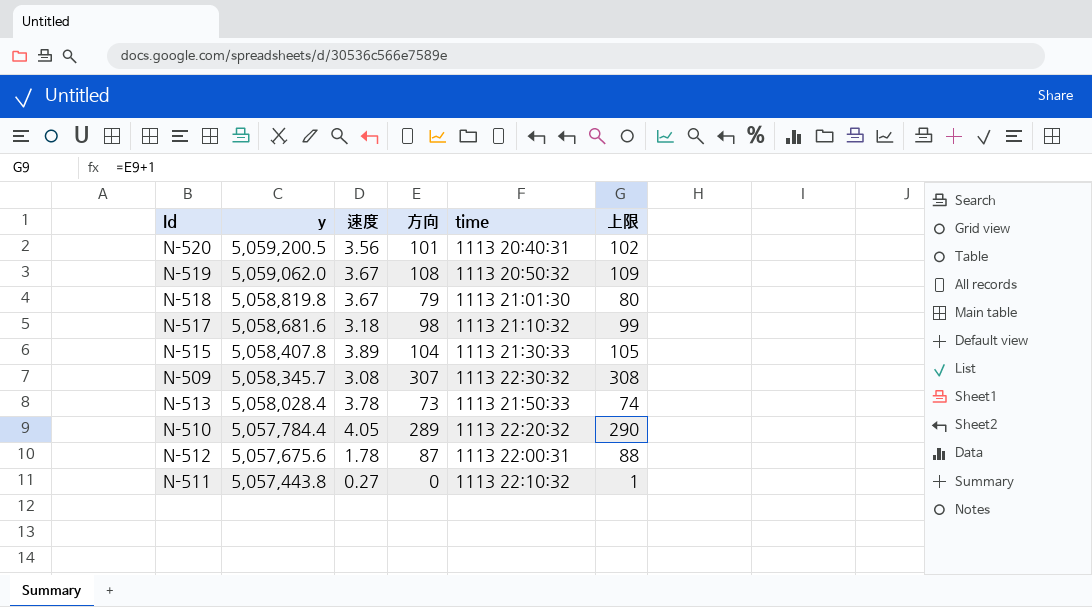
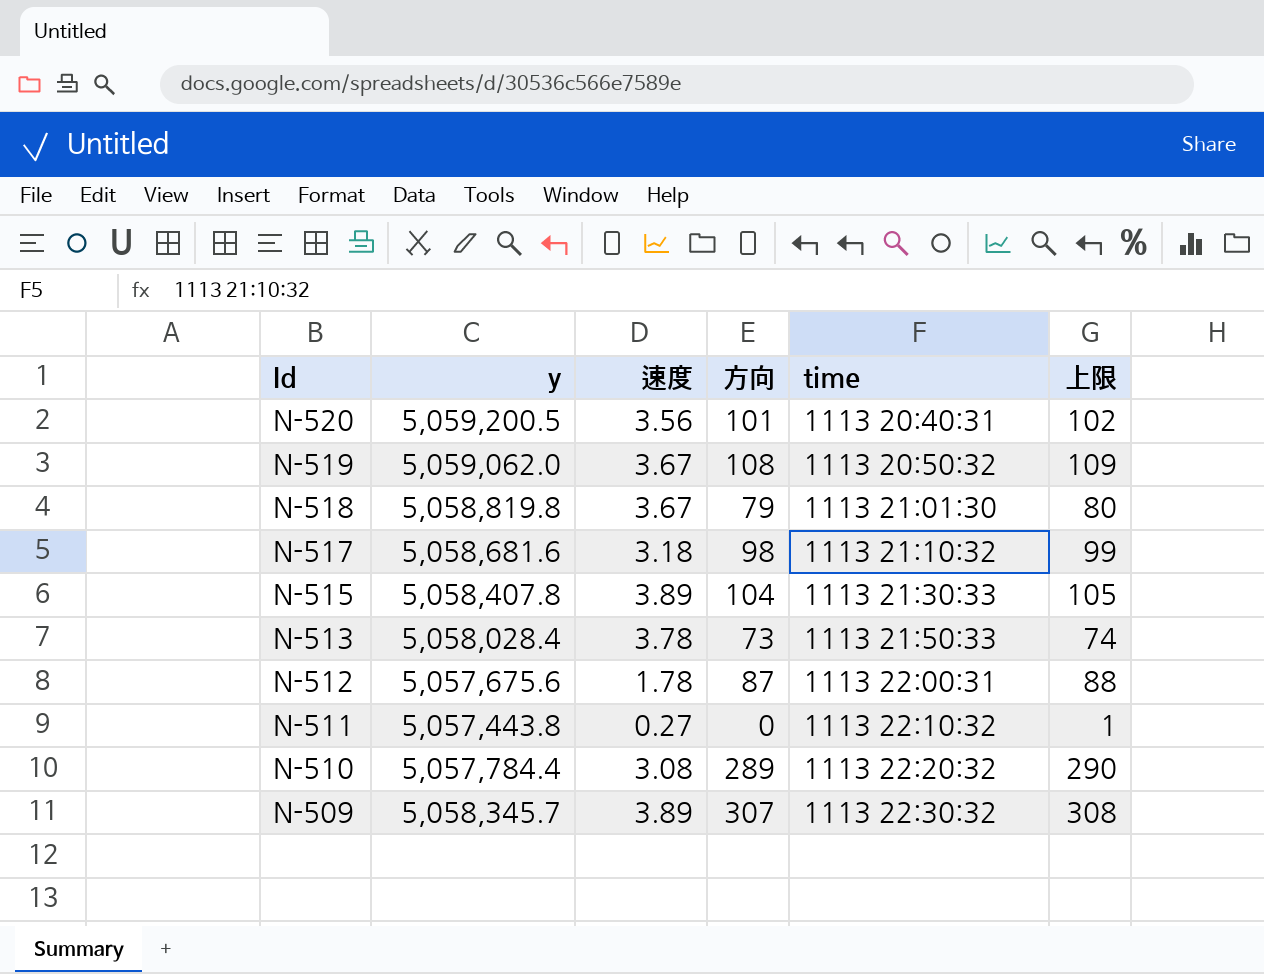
row order: y descending -> Id descending
N-510 | 速度: 4.05 -> 3.08
N-509 | 速度: 3.08 -> 3.89

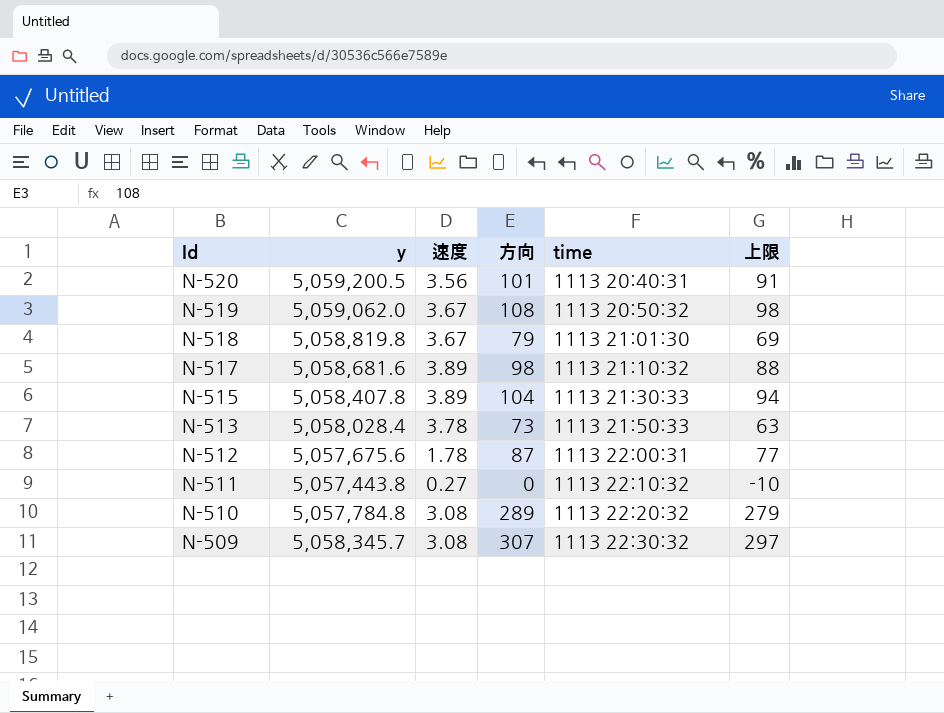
column 上限 | formula: [方向] + 1 -> [方向] - 10
N-517 | 速度: 3.18 -> 3.89
N-510 | y: 5,057,784.4 -> 5,057,784.8
N-509 | 速度: 3.89 -> 3.08

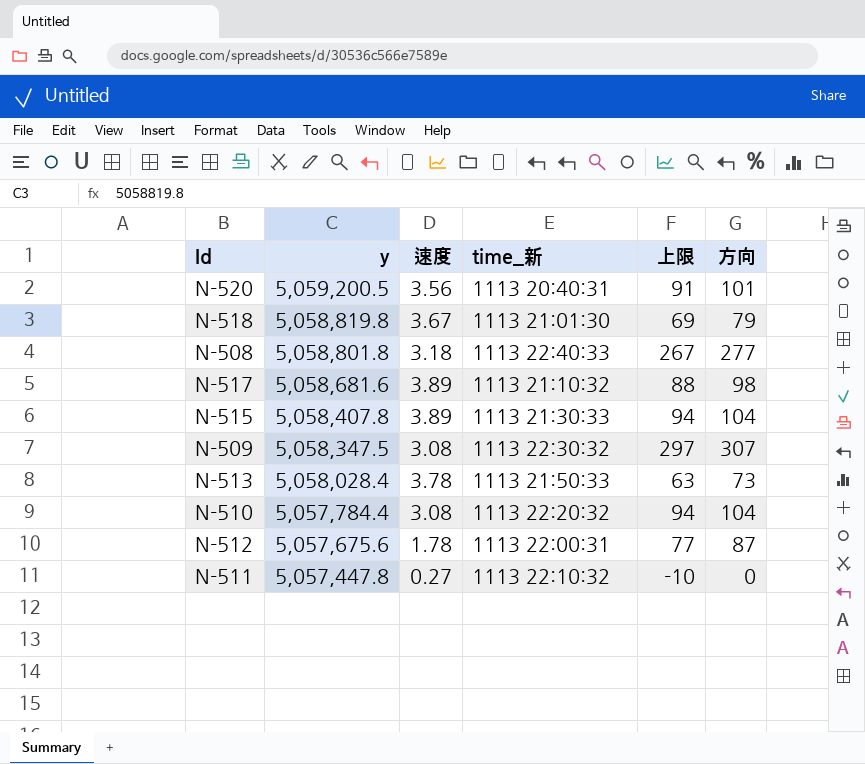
row order: Id descending -> y descending
column name: time -> time_新
column 方向 | position: 4 -> 6
row N-519: 5,059,062.0 | 3.67 | 108 | 1113 20:50:32 | 98 -> none
row N-508: none -> 5,058,801.8 | 3.18 | 1113 22:40:33 | 267 | 277
N-509 | y: 5,058,345.7 -> 5,058,347.5
N-510 | y: 5,057,784.8 -> 5,057,784.4
N-510 | 上限: 279 -> 94
N-510 | 方向: 289 -> 104
N-511 | y: 5,057,443.8 -> 5,057,447.8

